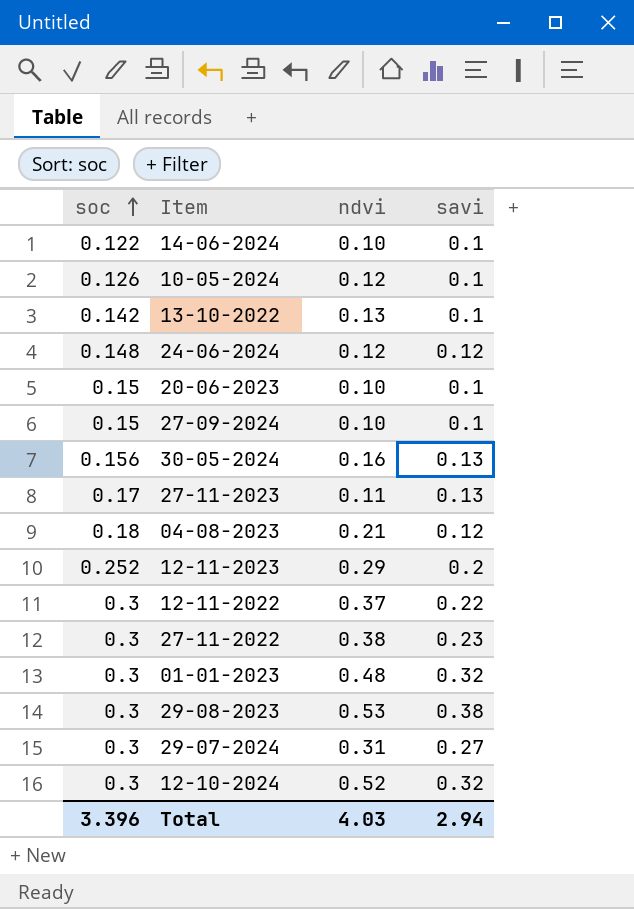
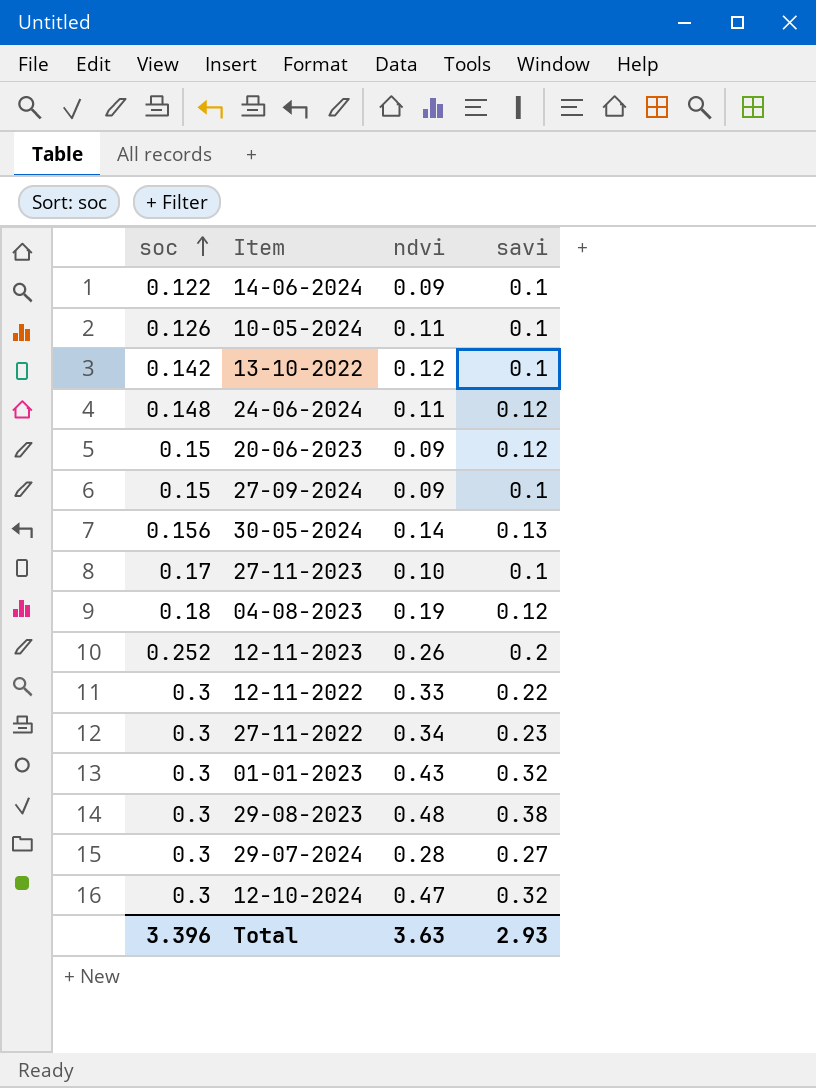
14-06-2024 | ndvi: 0.10 -> 0.09
10-05-2024 | ndvi: 0.12 -> 0.11
13-10-2022 | ndvi: 0.13 -> 0.12
24-06-2024 | ndvi: 0.12 -> 0.11
20-06-2023 | ndvi: 0.10 -> 0.09
20-06-2023 | savi: 0.1 -> 0.12
27-09-2024 | ndvi: 0.10 -> 0.09
30-05-2024 | ndvi: 0.16 -> 0.14
27-11-2023 | ndvi: 0.11 -> 0.10
27-11-2023 | savi: 0.13 -> 0.1
04-08-2023 | ndvi: 0.21 -> 0.19
12-11-2023 | ndvi: 0.29 -> 0.26
12-11-2022 | ndvi: 0.37 -> 0.33
27-11-2022 | ndvi: 0.38 -> 0.34
01-01-2023 | ndvi: 0.48 -> 0.43
29-08-2023 | ndvi: 0.53 -> 0.48
29-07-2024 | ndvi: 0.31 -> 0.28
12-10-2024 | ndvi: 0.52 -> 0.47
Total | ndvi: 4.03 -> 3.63
Total | savi: 2.94 -> 2.93

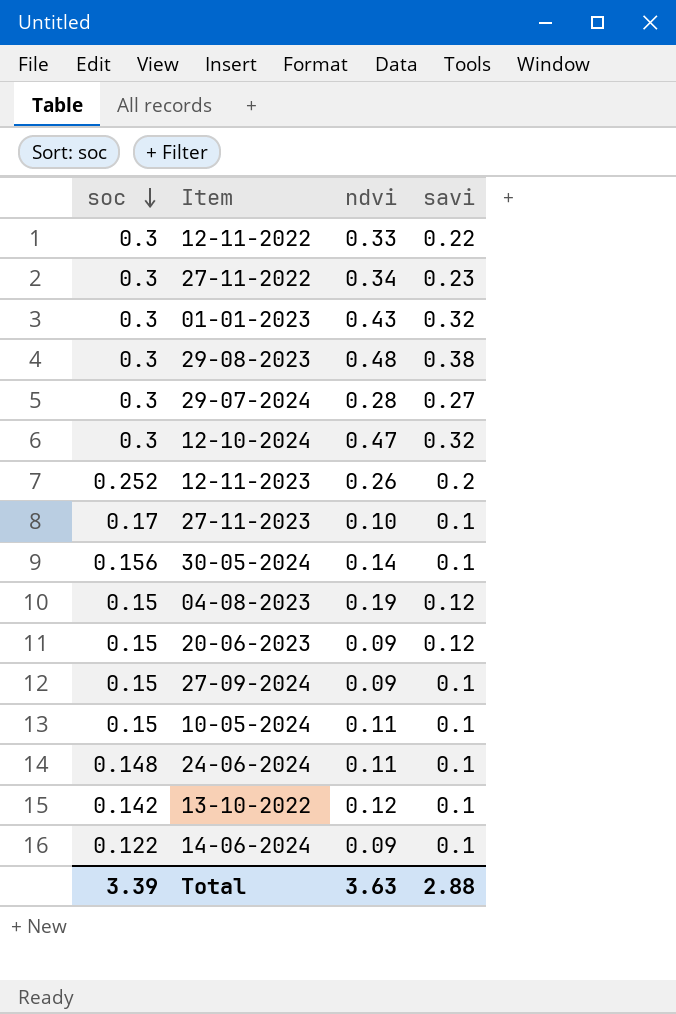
row order: soc ascending -> soc descending
30-05-2024 | savi: 0.13 -> 0.1
04-08-2023 | soc: 0.18 -> 0.15
10-05-2024 | soc: 0.126 -> 0.15
24-06-2024 | savi: 0.12 -> 0.1
Total | soc: 3.396 -> 3.39
Total | savi: 2.93 -> 2.88

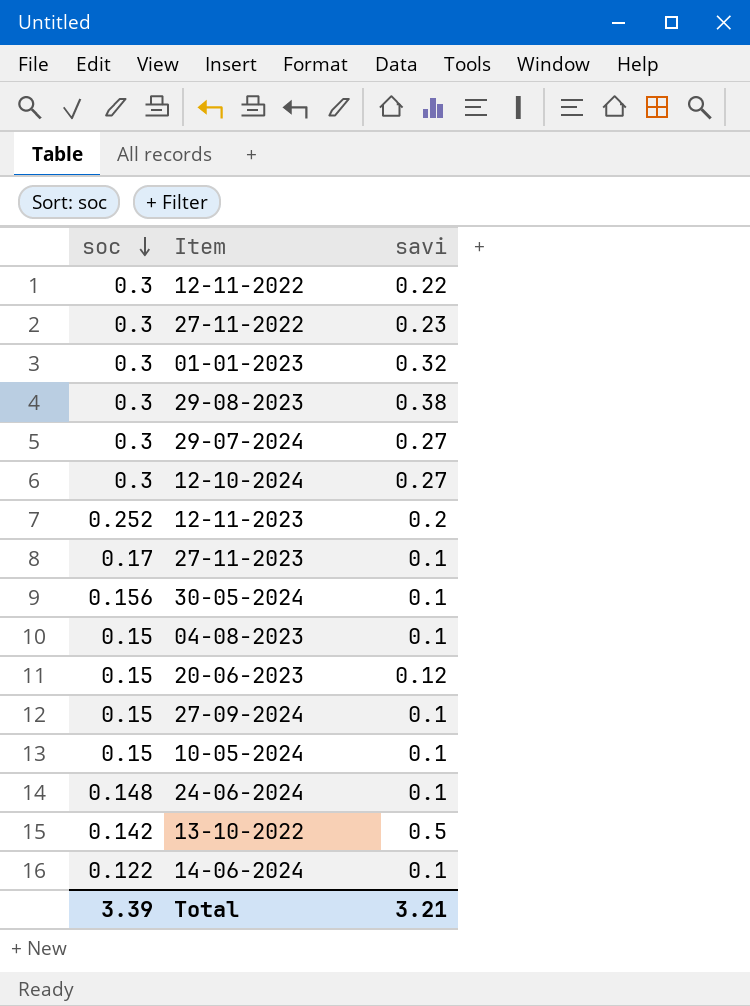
column ndvi | position: 3 -> none
12-10-2024 | savi: 0.32 -> 0.27
04-08-2023 | savi: 0.12 -> 0.1
13-10-2022 | savi: 0.1 -> 0.5
Total | savi: 2.88 -> 3.21

